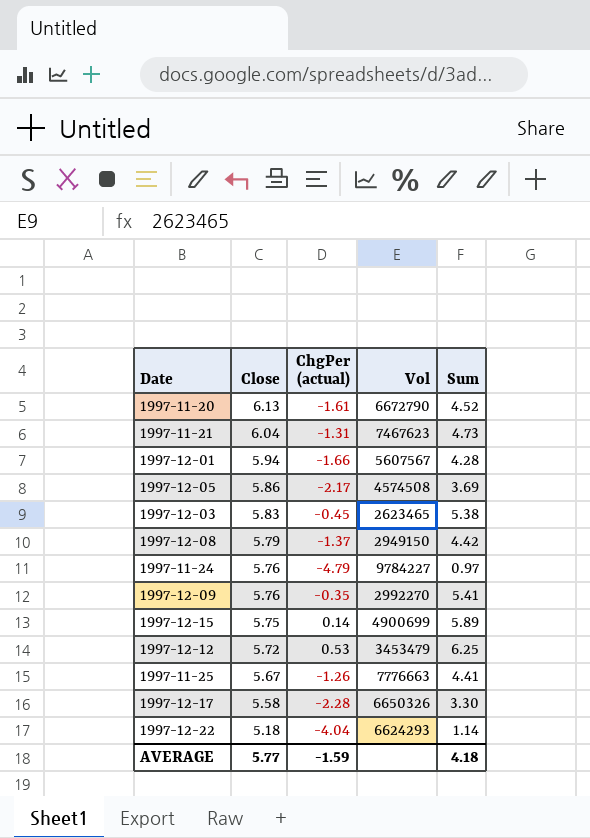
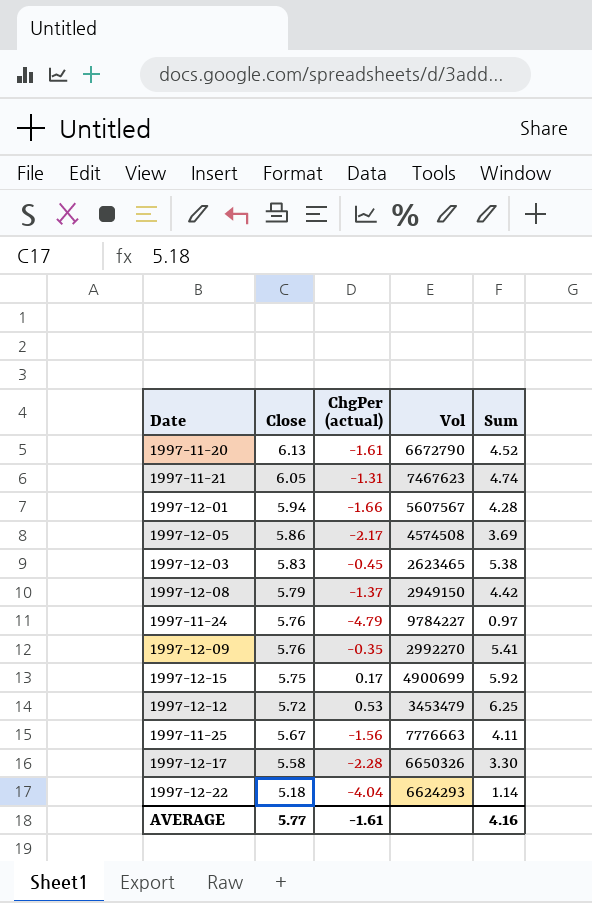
1997-11-21 | Close: 6.04 -> 6.05
1997-11-21 | Sum: 4.73 -> 4.74
1997-12-15 | ChgPer (actual): 0.14 -> 0.17
1997-12-15 | Sum: 5.89 -> 5.92
1997-11-25 | ChgPer (actual): -1.26 -> -1.56
1997-11-25 | Sum: 4.41 -> 4.11
AVERAGE | ChgPer (actual): -1.59 -> -1.61
AVERAGE | Sum: 4.18 -> 4.16

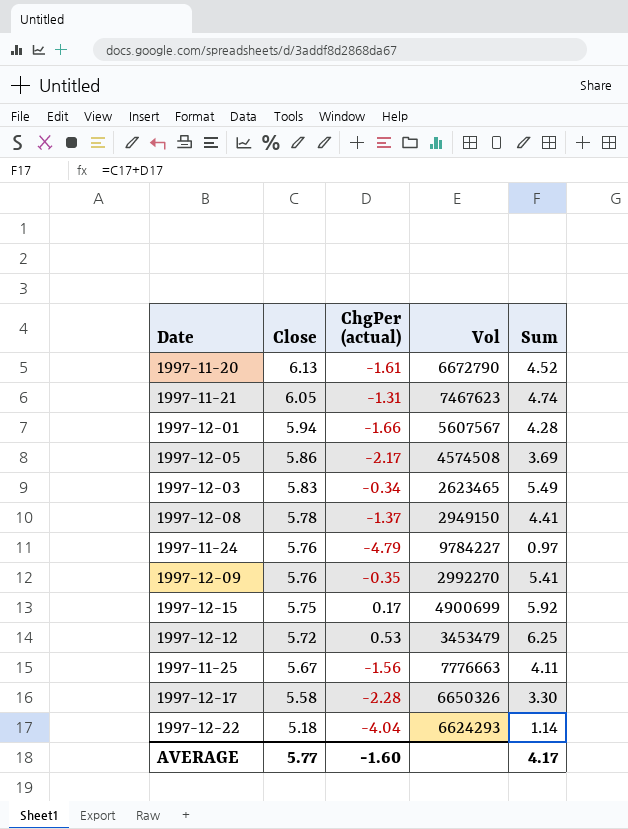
1997-12-03 | ChgPer (actual): -0.45 -> -0.34
1997-12-03 | Sum: 5.38 -> 5.49
1997-12-08 | Close: 5.79 -> 5.78
1997-12-08 | Sum: 4.42 -> 4.41
AVERAGE | ChgPer (actual): -1.61 -> -1.60
AVERAGE | Sum: 4.16 -> 4.17

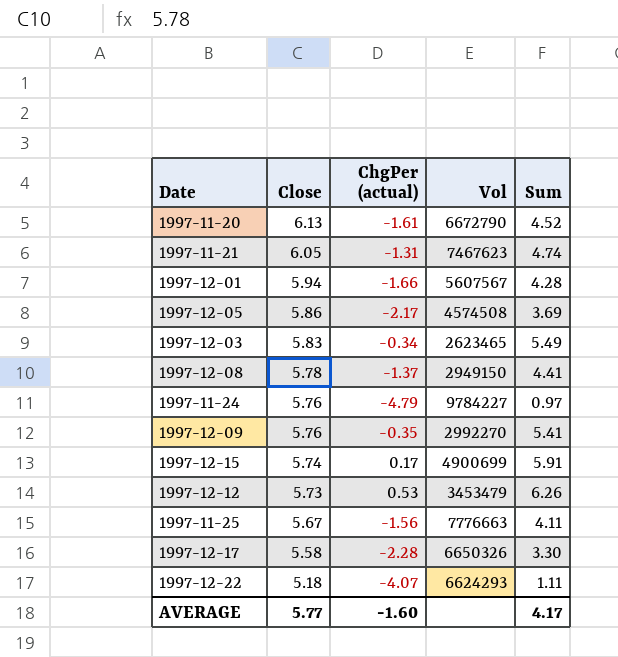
1997-12-15 | Close: 5.75 -> 5.74
1997-12-15 | Sum: 5.92 -> 5.91
1997-12-12 | Close: 5.72 -> 5.73
1997-12-12 | Sum: 6.25 -> 6.26
1997-12-22 | ChgPer (actual): -4.04 -> -4.07
1997-12-22 | Sum: 1.14 -> 1.11

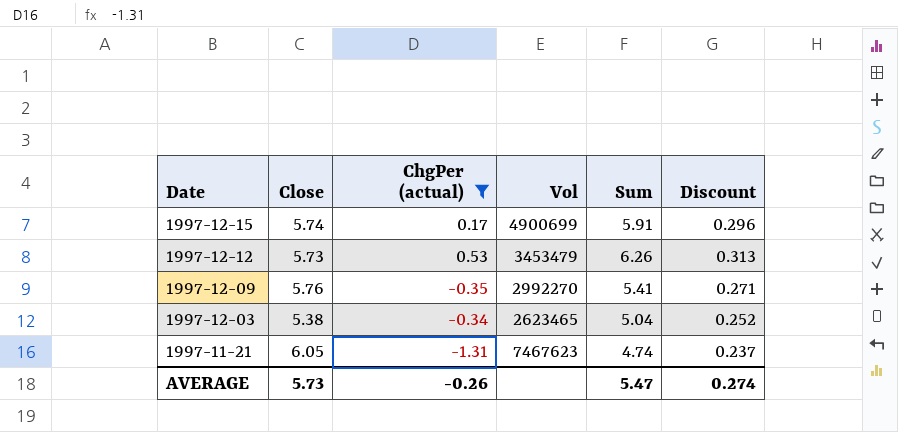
filter: none -> ChgPer (actual) >= -1.31
row order: Close descending -> Date descending
column Discount | formula: none -> [Sum] * 0.05
1997-12-03 | Close: 5.83 -> 5.38
1997-12-03 | Sum: 5.49 -> 5.04
AVERAGE | Close: 5.77 -> 5.73
AVERAGE | ChgPer (actual): -1.60 -> -0.26
AVERAGE | Sum: 4.17 -> 5.47

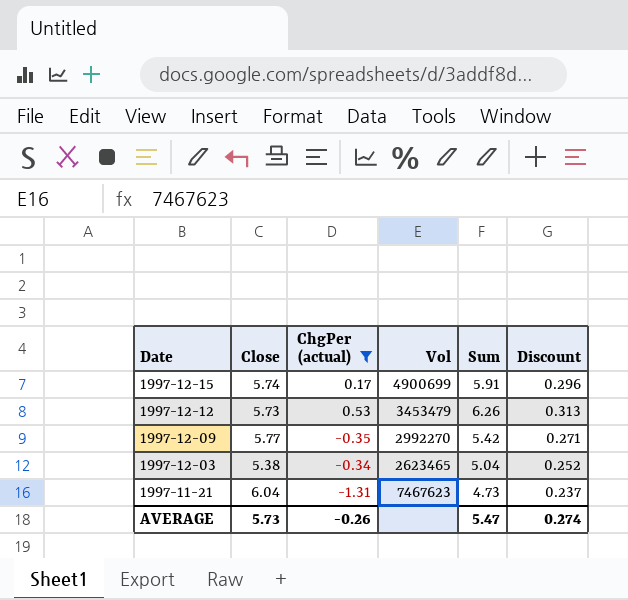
1997-12-09 | Close: 5.76 -> 5.77
1997-12-09 | Sum: 5.41 -> 5.42
1997-11-21 | Close: 6.05 -> 6.04
1997-11-21 | Sum: 4.74 -> 4.73

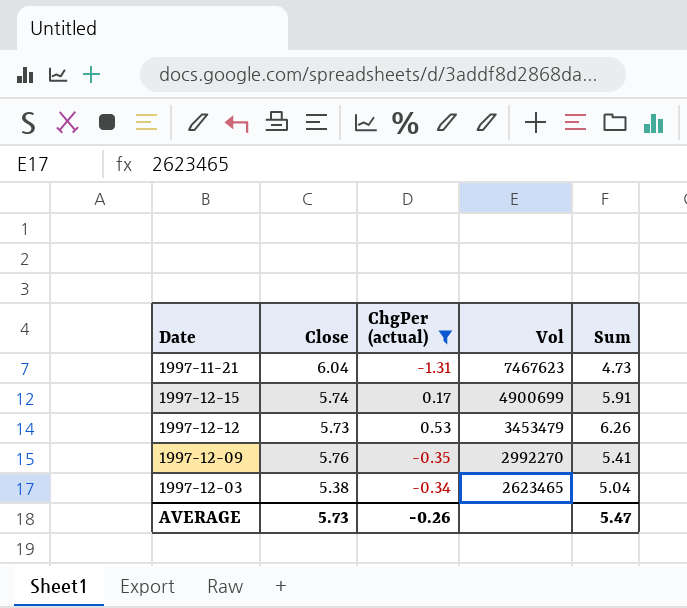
row order: Date descending -> Vol descending
column Discount | formula: [Sum] * 0.05 -> none
1997-12-09 | Close: 5.77 -> 5.76
1997-12-09 | Sum: 5.42 -> 5.41

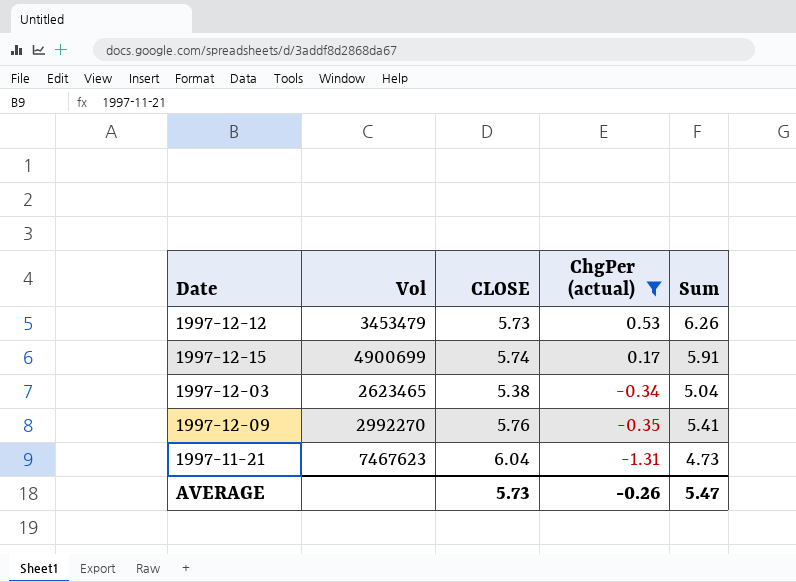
row order: Vol descending -> ChgPer (actual) descending
column Vol | position: 4 -> 2
column name: Close -> CLOSE

